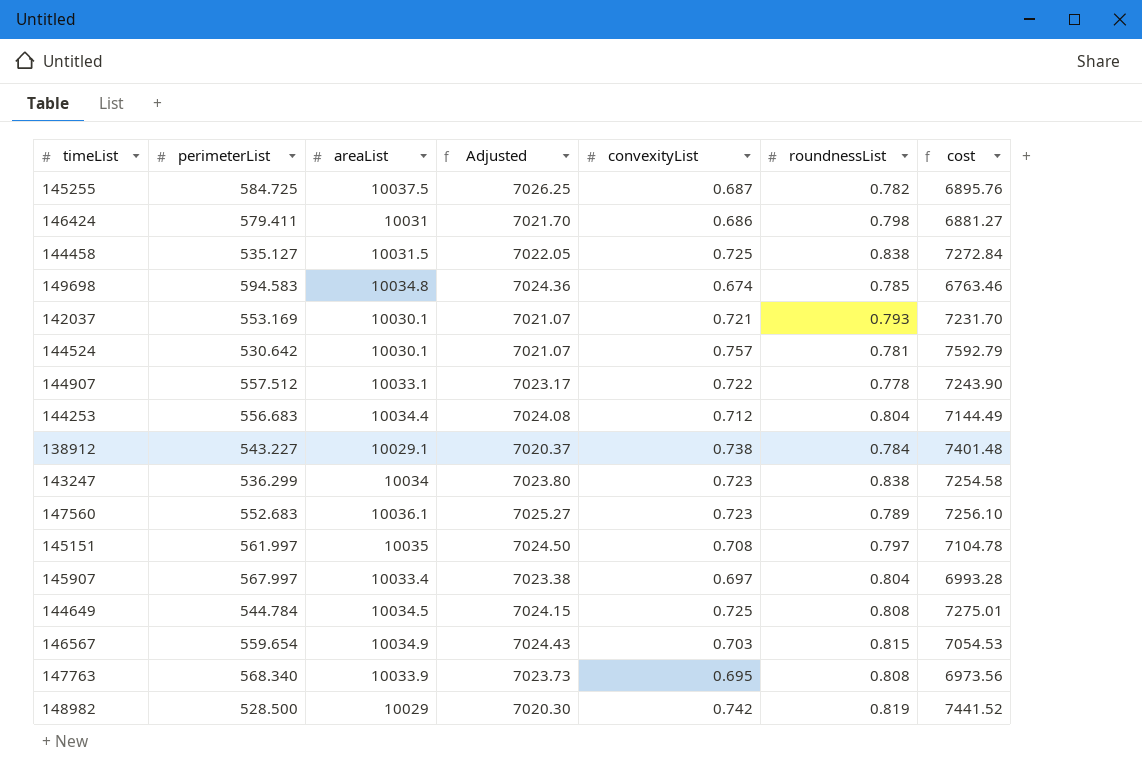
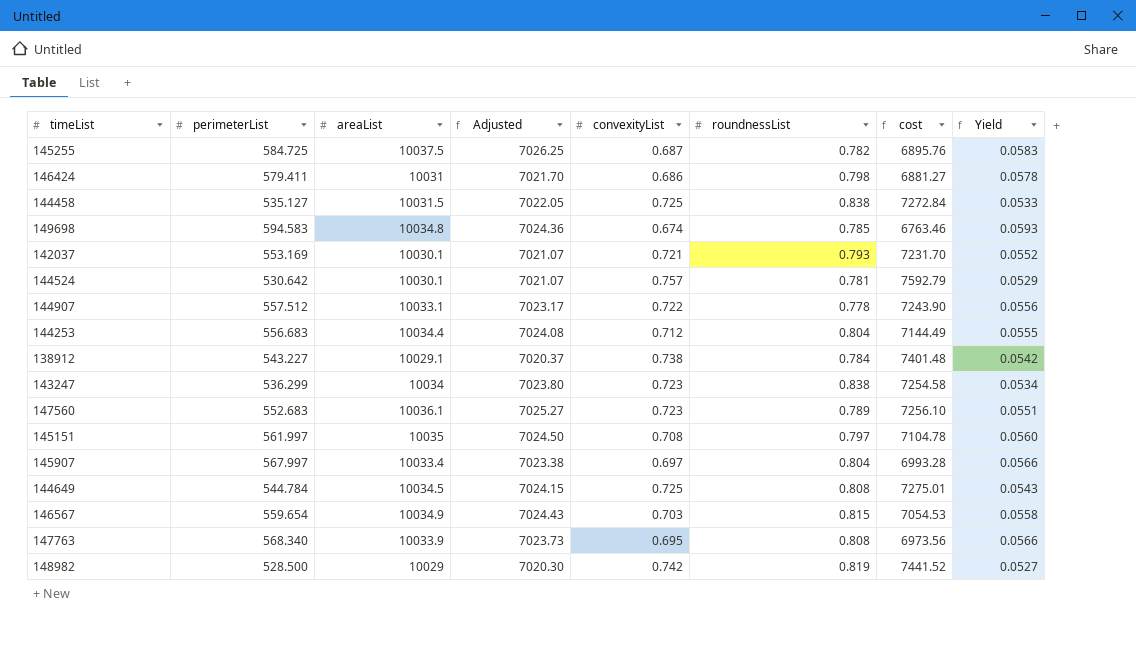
column Yield | formula: none -> [perimeterList] / [areaList]

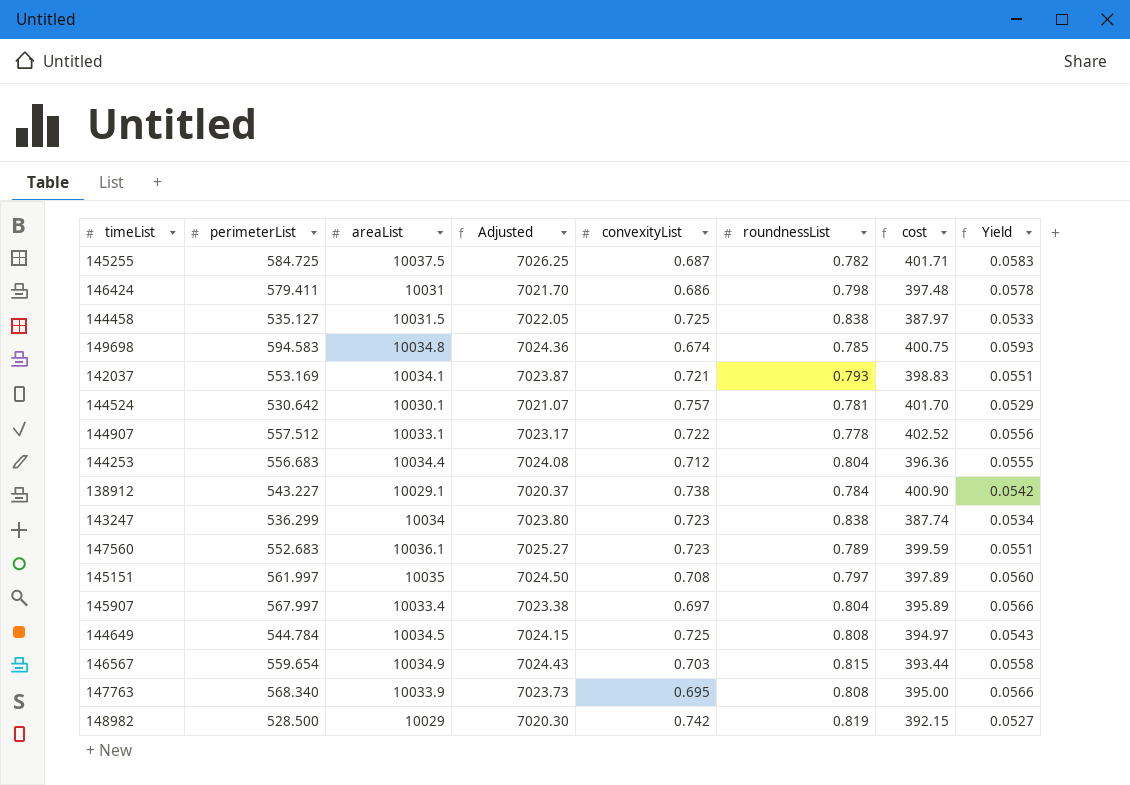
column cost | formula: [areaList] * [convexityList] -> [perimeterList] * [convexityList]
142037 | areaList: 10030.1 -> 10034.1
142037 | Adjusted: 7021.07 -> 7023.87
142037 | Yield: 0.0552 -> 0.0551

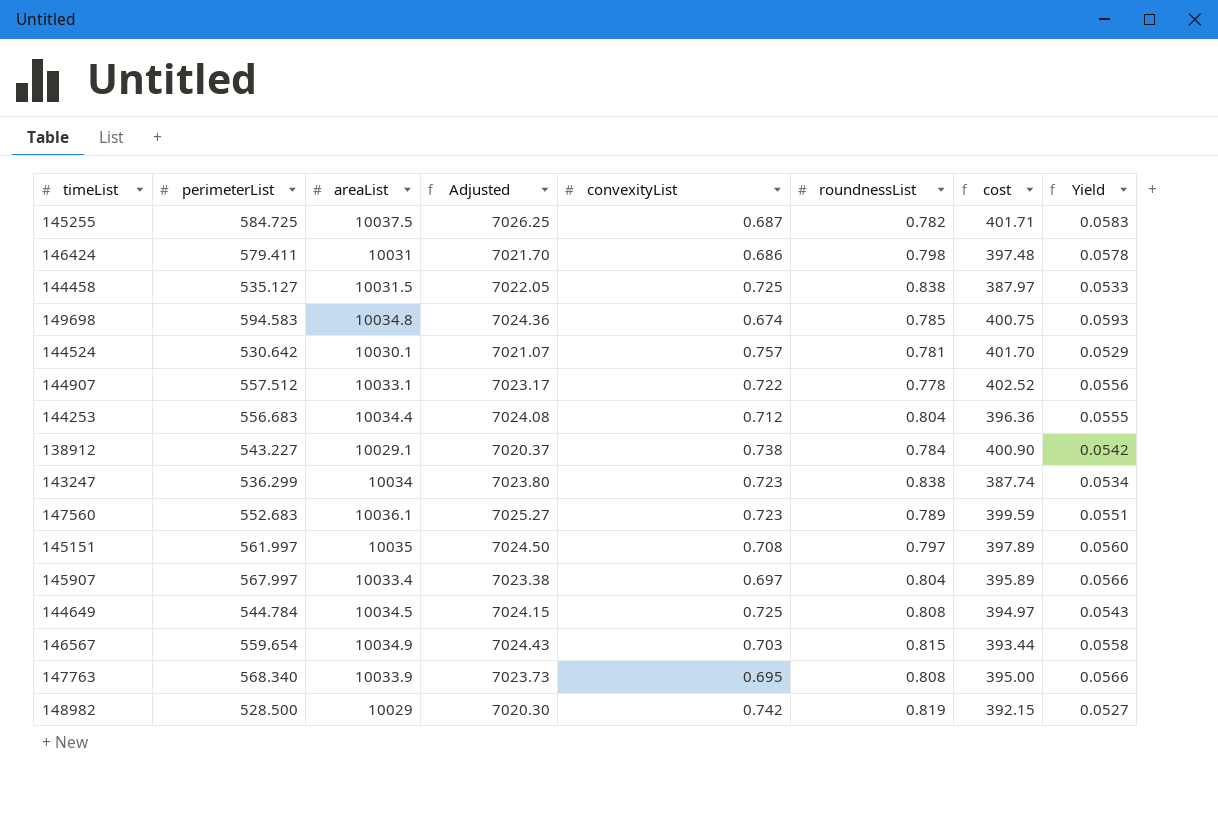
row 142037: 553.169 | 10034.1 | 7023.87 | 0.721 | 0.793 | 398.83 | 0.0551 -> none

